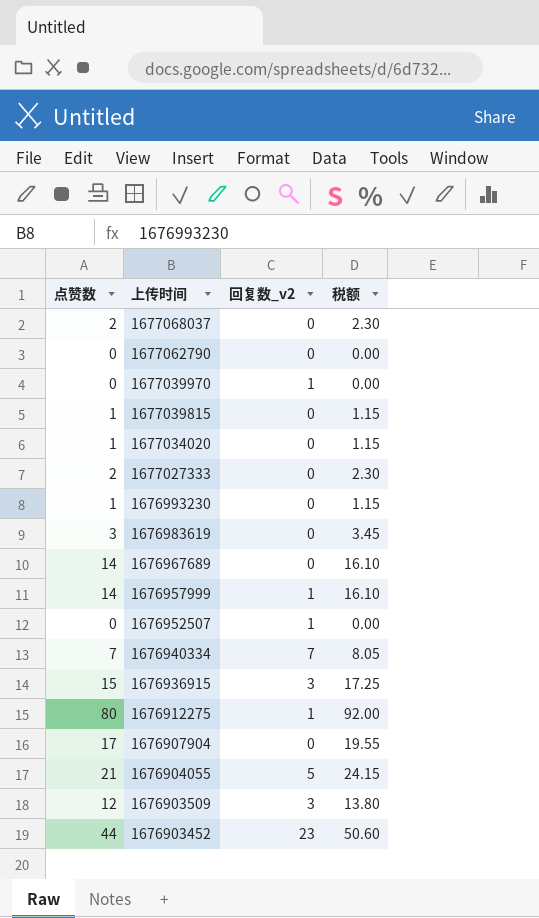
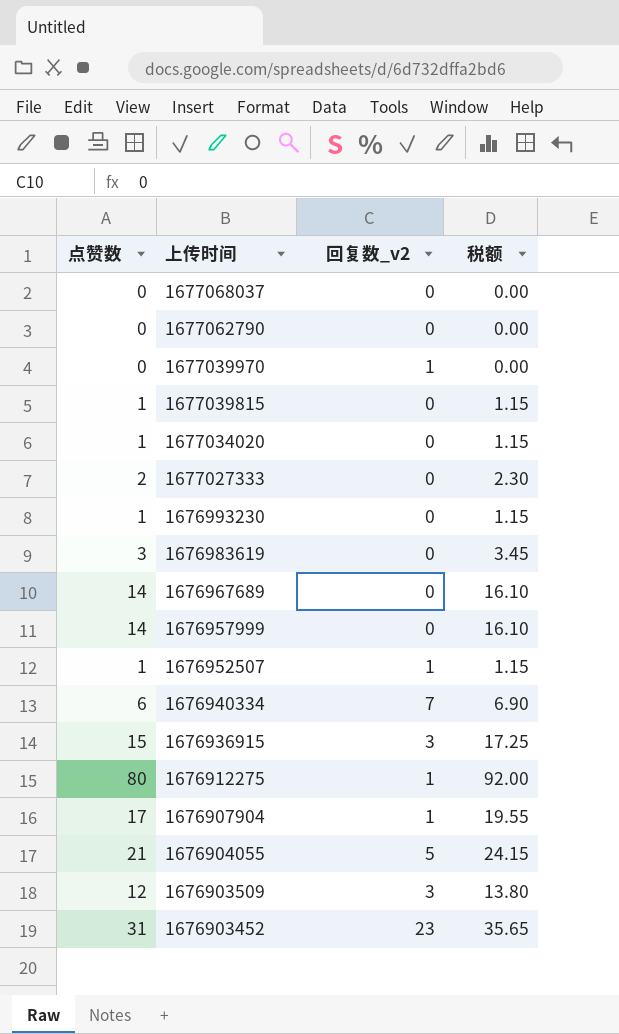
1677068037 | 点赞数: 2 -> 0
1677068037 | 税额: 2.30 -> 0.00
1676957999 | 回复数_v2: 1 -> 0
1676952507 | 点赞数: 0 -> 1
1676952507 | 税额: 0.00 -> 1.15
1676940334 | 点赞数: 7 -> 6
1676940334 | 税额: 8.05 -> 6.90
1676907904 | 回复数_v2: 0 -> 1
1676903452 | 点赞数: 44 -> 31
1676903452 | 税额: 50.60 -> 35.65

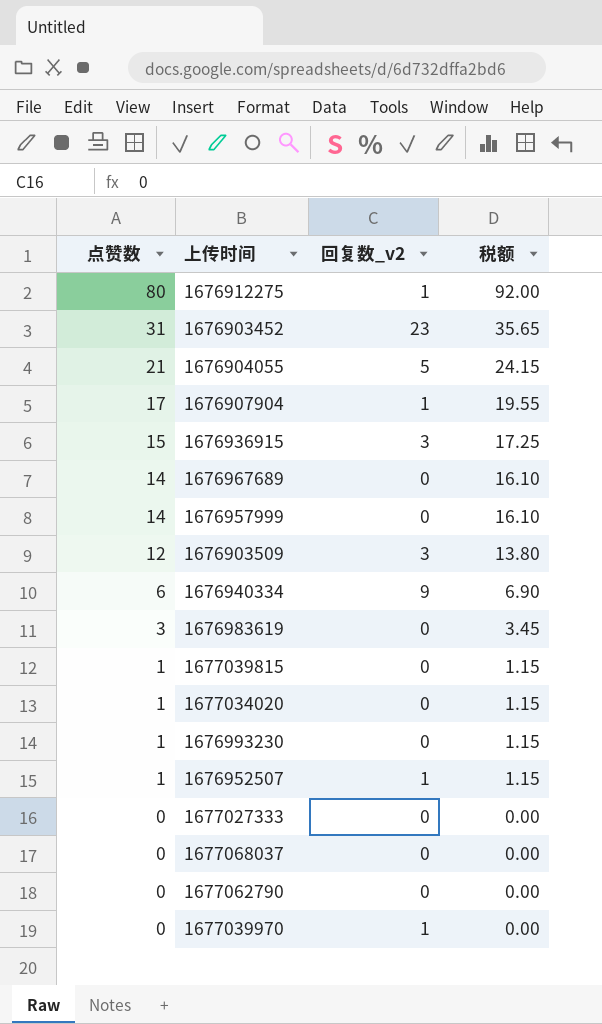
row order: 上传时间 descending -> 点赞数 descending
1676940334 | 回复数_v2: 7 -> 9
1677027333 | 点赞数: 2 -> 0
1677027333 | 税额: 2.30 -> 0.00

